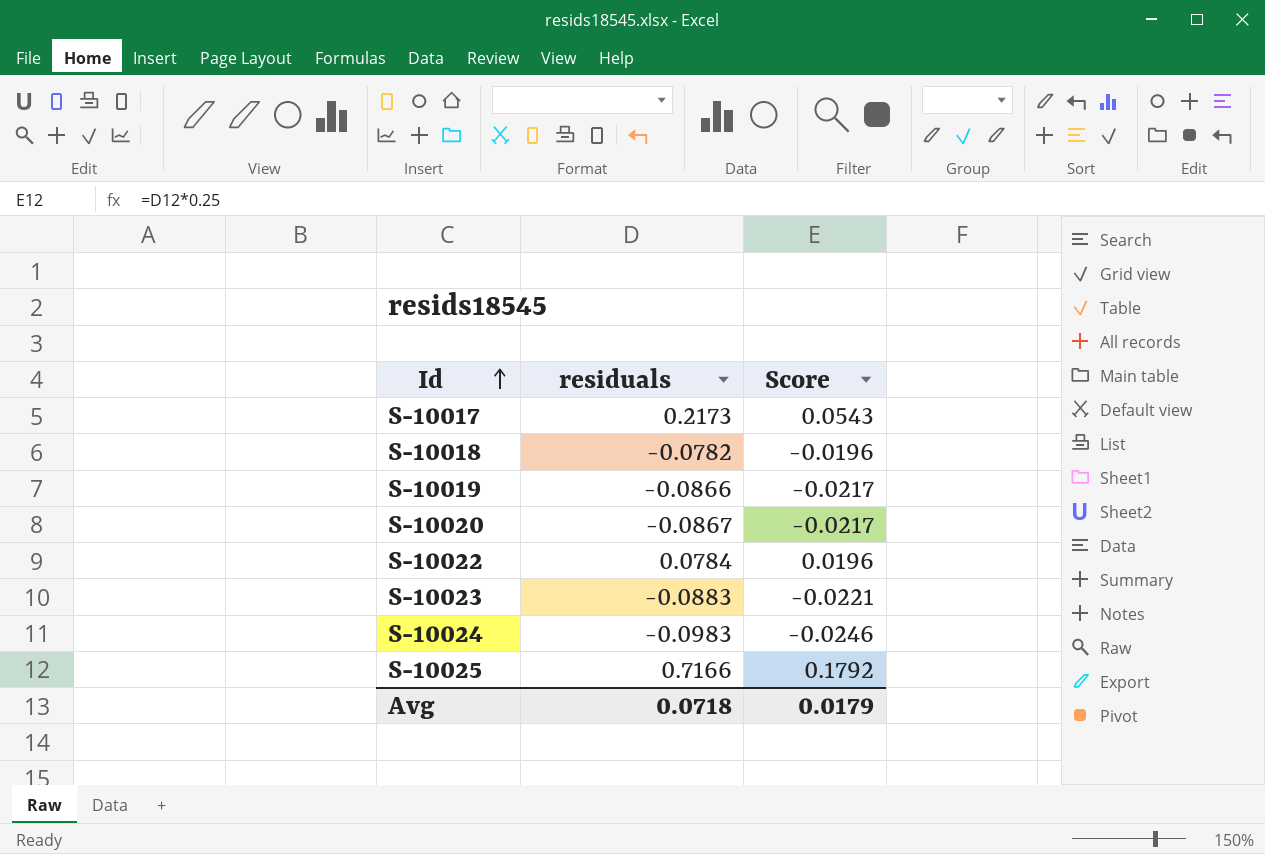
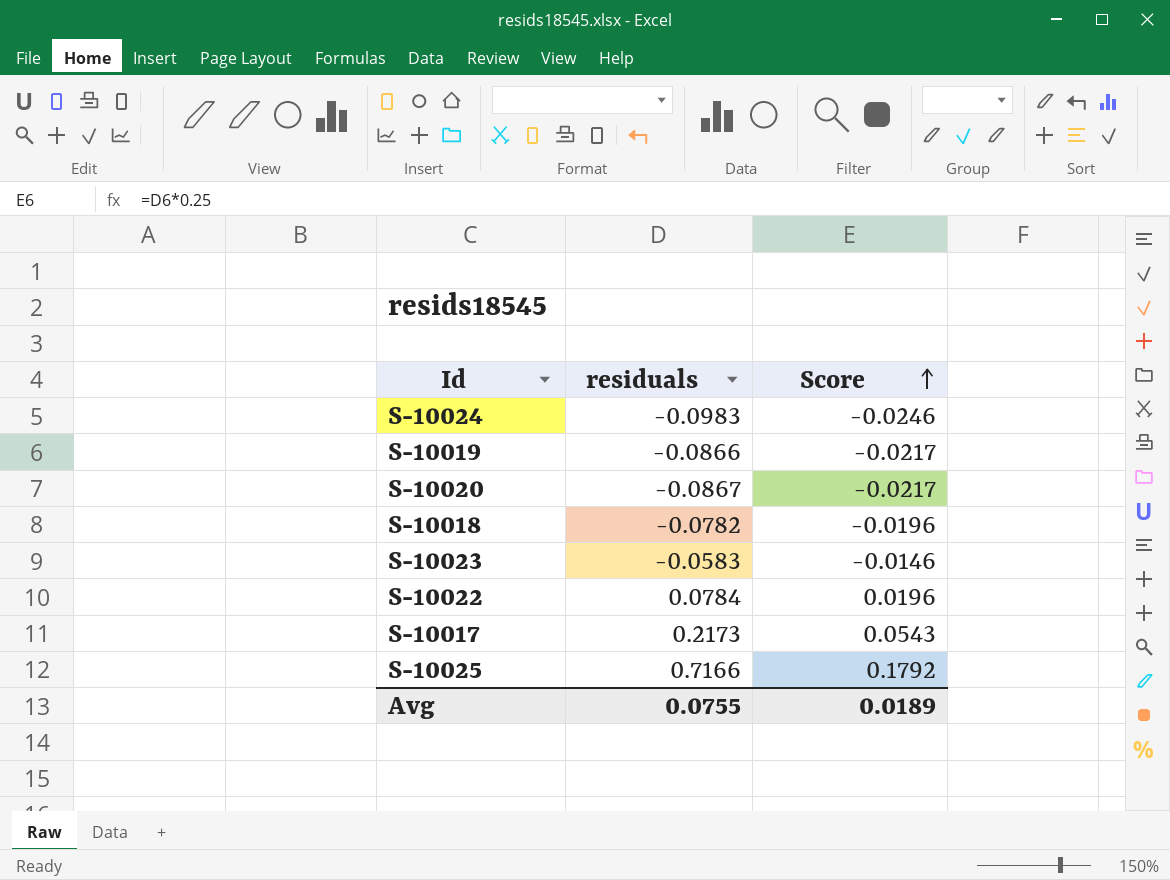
row order: Id ascending -> Score ascending
S-10023 | residuals: -0.0883 -> -0.0583
S-10023 | Score: -0.0221 -> -0.0146
Avg | residuals: 0.0718 -> 0.0755
Avg | Score: 0.0179 -> 0.0189

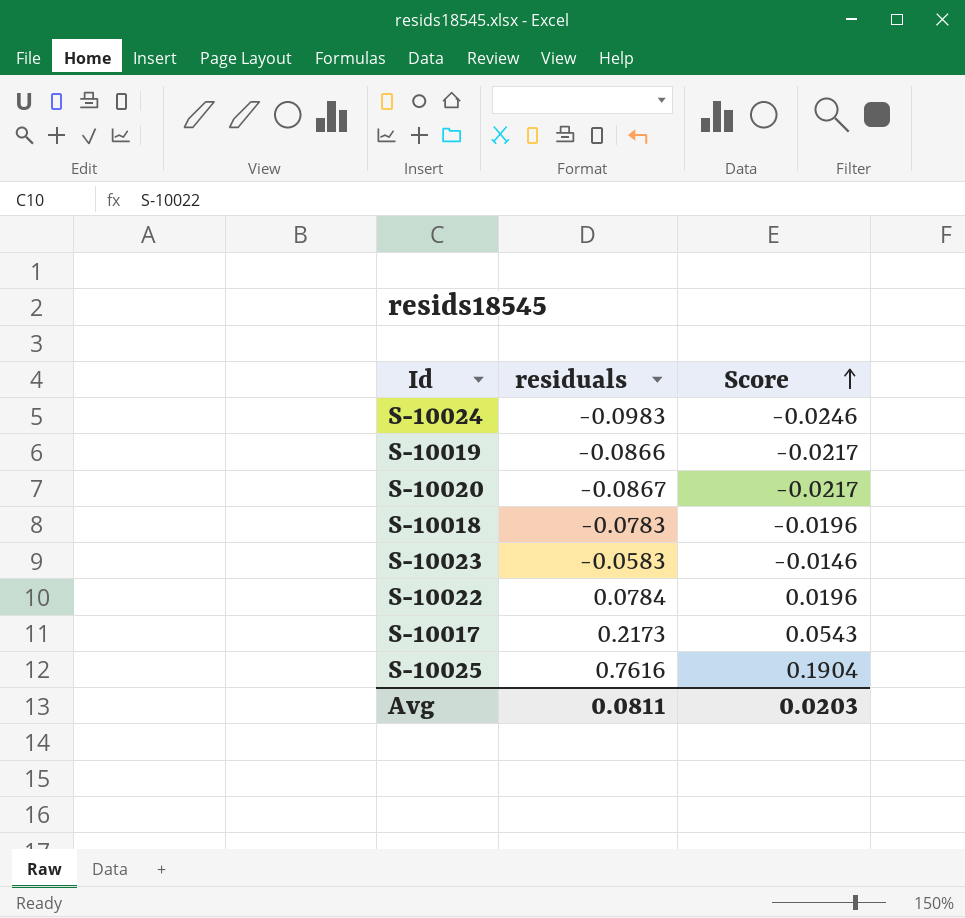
S-10018 | residuals: -0.0782 -> -0.0783
S-10025 | residuals: 0.7166 -> 0.7616
S-10025 | Score: 0.1792 -> 0.1904
Avg | residuals: 0.0755 -> 0.0811
Avg | Score: 0.0189 -> 0.0203

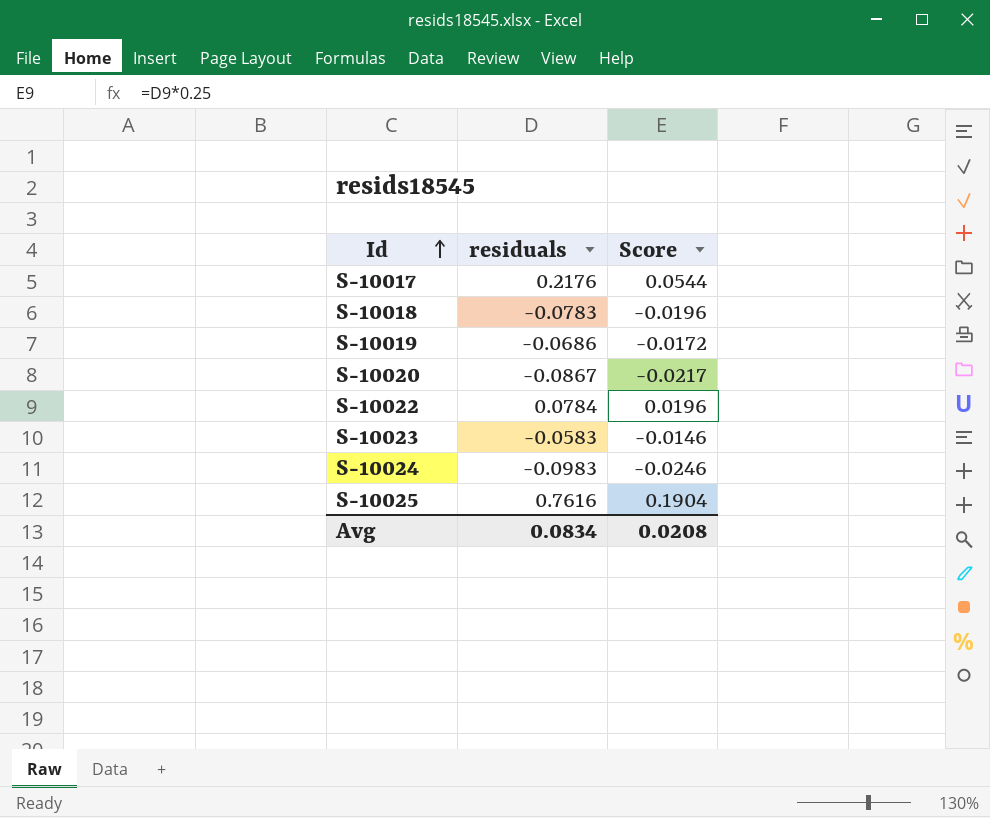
row order: Score ascending -> Id ascending
S-10017 | residuals: 0.2173 -> 0.2176
S-10017 | Score: 0.0543 -> 0.0544
S-10019 | residuals: -0.0866 -> -0.0686
S-10019 | Score: -0.0217 -> -0.0172
Avg | residuals: 0.0811 -> 0.0834
Avg | Score: 0.0203 -> 0.0208

